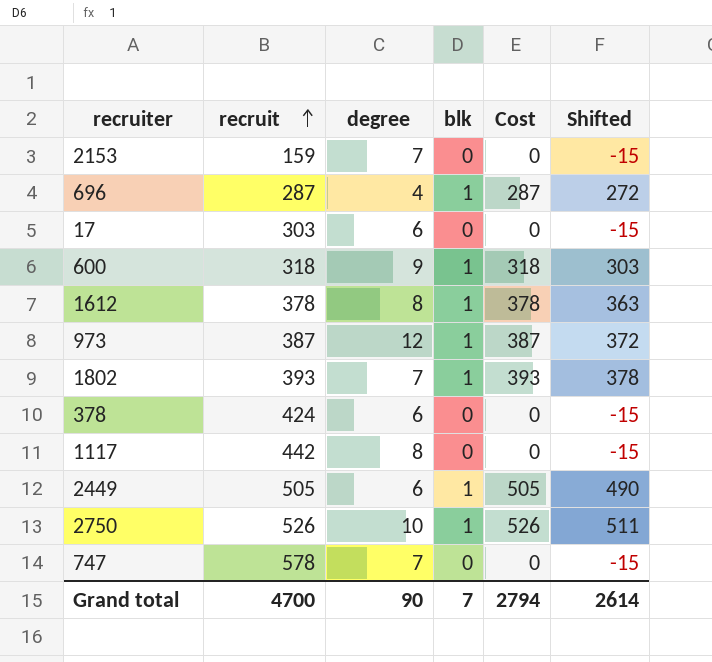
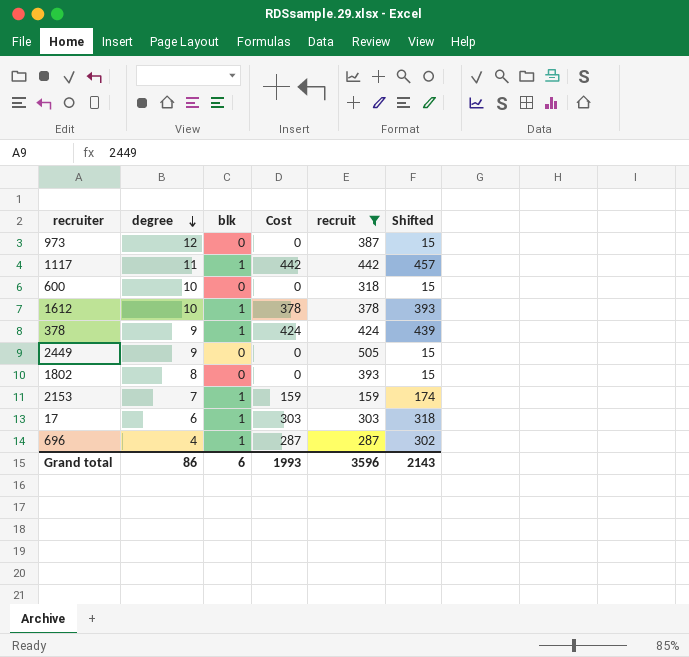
filter: none -> recruit <= 505
row order: recruit ascending -> degree descending
column recruit | position: 2 -> 5
column Shifted | formula: [Cost] - 15 -> [Cost] + 15
973 | blk: 1 -> 0
973 | Cost: 387 -> 0
1117 | degree: 8 -> 11
1117 | blk: 0 -> 1
1117 | Cost: 0 -> 442
600 | degree: 9 -> 10
600 | blk: 1 -> 0
600 | Cost: 318 -> 0
1612 | degree: 8 -> 10
378 | degree: 6 -> 9
378 | blk: 0 -> 1
378 | Cost: 0 -> 424
2449 | degree: 6 -> 9
2449 | blk: 1 -> 0
2449 | Cost: 505 -> 0
1802 | degree: 7 -> 8
1802 | blk: 1 -> 0
1802 | Cost: 393 -> 0
2153 | blk: 0 -> 1
2153 | Cost: 0 -> 159
17 | blk: 0 -> 1
17 | Cost: 0 -> 303
Grand total | degree: 90 -> 86
Grand total | blk: 7 -> 6
Grand total | Cost: 2794 -> 1993
Grand total | recruit: 4700 -> 3596
Grand total | Shifted: 2614 -> 2143

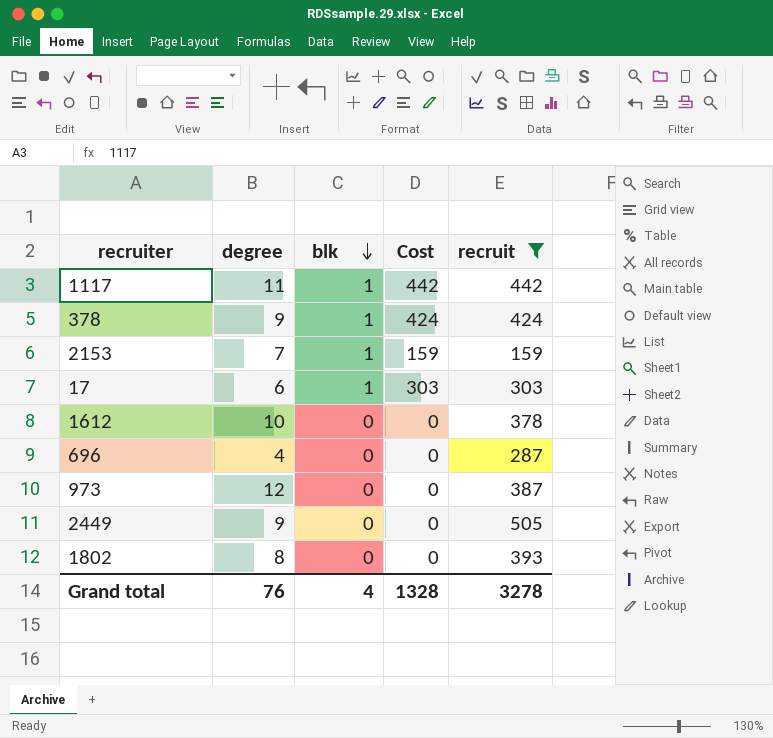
row order: degree descending -> blk descending
column Shifted | formula: [Cost] + 15 -> none
row 600: 10 | 0 | 0 | 318 | 15 -> none
1612 | blk: 1 -> 0
1612 | Cost: 378 -> 0
696 | blk: 1 -> 0
696 | Cost: 287 -> 0
Grand total | degree: 86 -> 76
Grand total | blk: 6 -> 4
Grand total | Cost: 1993 -> 1328
Grand total | recruit: 3596 -> 3278

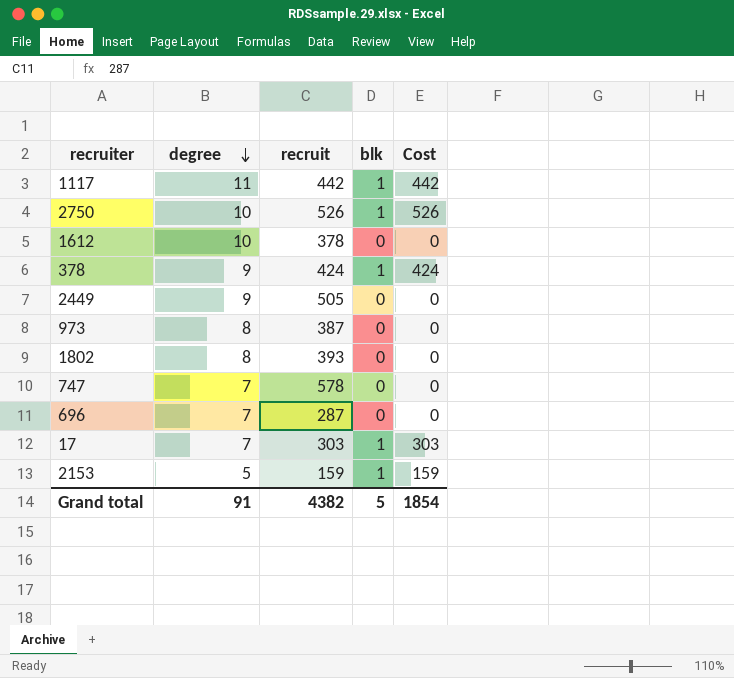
filter: recruit <= 505 -> none
row order: blk descending -> degree descending
column recruit | position: 5 -> 3
973 | degree: 12 -> 8
696 | degree: 4 -> 7
17 | degree: 6 -> 7
2153 | degree: 7 -> 5
Grand total | degree: 76 -> 91
Grand total | recruit: 3278 -> 4382
Grand total | blk: 4 -> 5
Grand total | Cost: 1328 -> 1854

